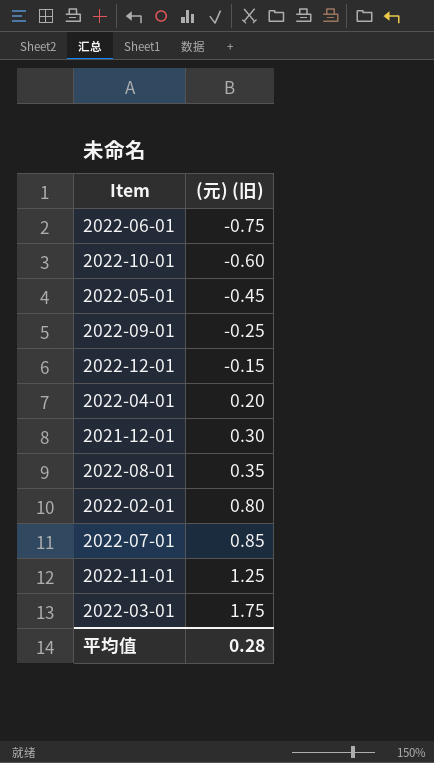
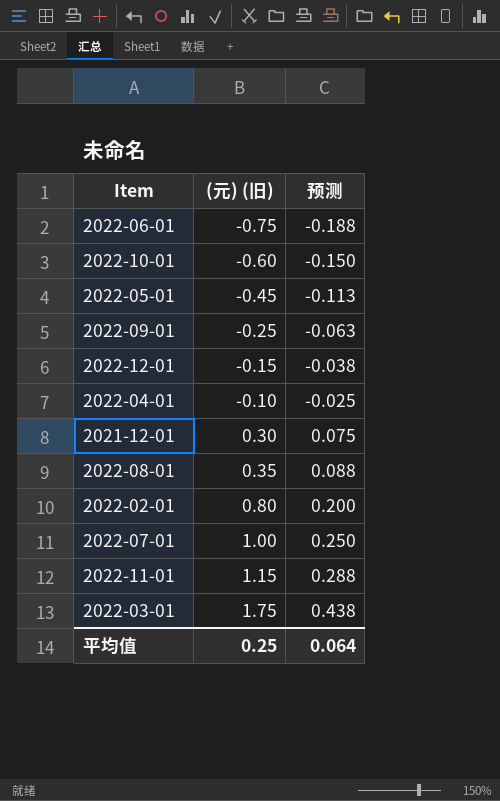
column 预测 | formula: none -> [(元) (旧)] * 0.25
2022-04-01 | (元) (旧): 0.20 -> -0.10
2022-07-01 | (元) (旧): 0.85 -> 1.00
2022-11-01 | (元) (旧): 1.25 -> 1.15
平均值 | (元) (旧): 0.28 -> 0.25

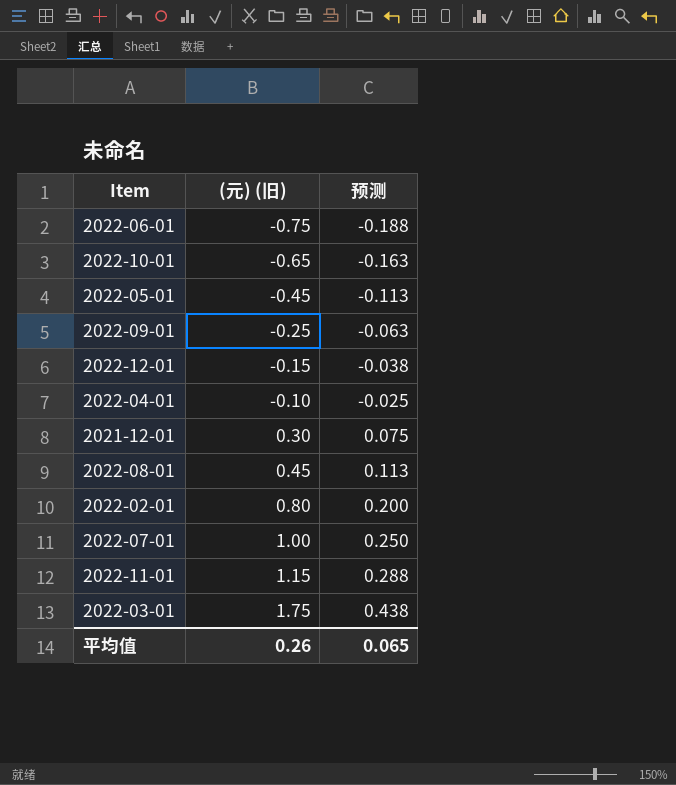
2022-10-01 | (元) (旧): -0.60 -> -0.65
2022-10-01 | 预测: -0.150 -> -0.163
2022-08-01 | (元) (旧): 0.35 -> 0.45
2022-08-01 | 预测: 0.088 -> 0.113
平均值 | (元) (旧): 0.25 -> 0.26
平均值 | 预测: 0.064 -> 0.065

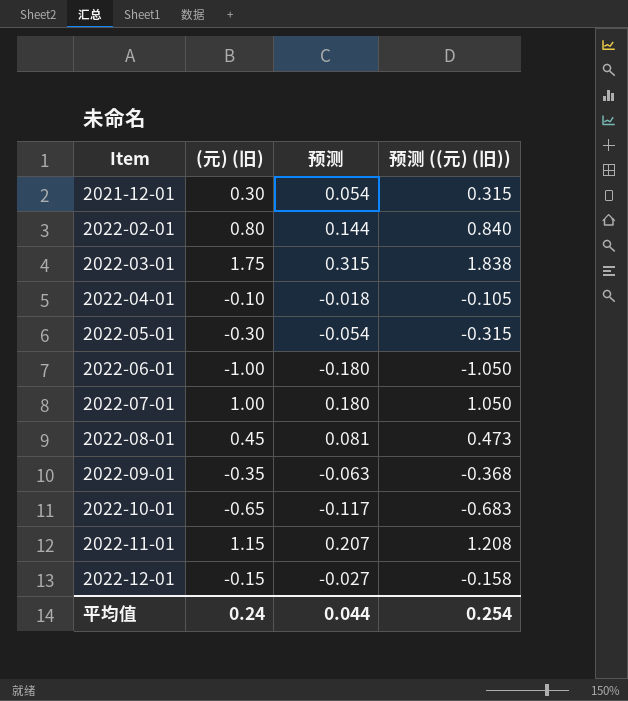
row order: (元) (旧) ascending -> Item ascending
column 预测 | formula: [(元) (旧)] * 0.25 -> [(元) (旧)] * 0.18
column 预测 ((元) (旧)) | formula: none -> [(元) (旧)] * 1.05
2022-05-01 | (元) (旧): -0.45 -> -0.30
2022-06-01 | (元) (旧): -0.75 -> -1.00
2022-09-01 | (元) (旧): -0.25 -> -0.35
平均值 | (元) (旧): 0.26 -> 0.24
平均值 | 预测: 0.065 -> 0.044

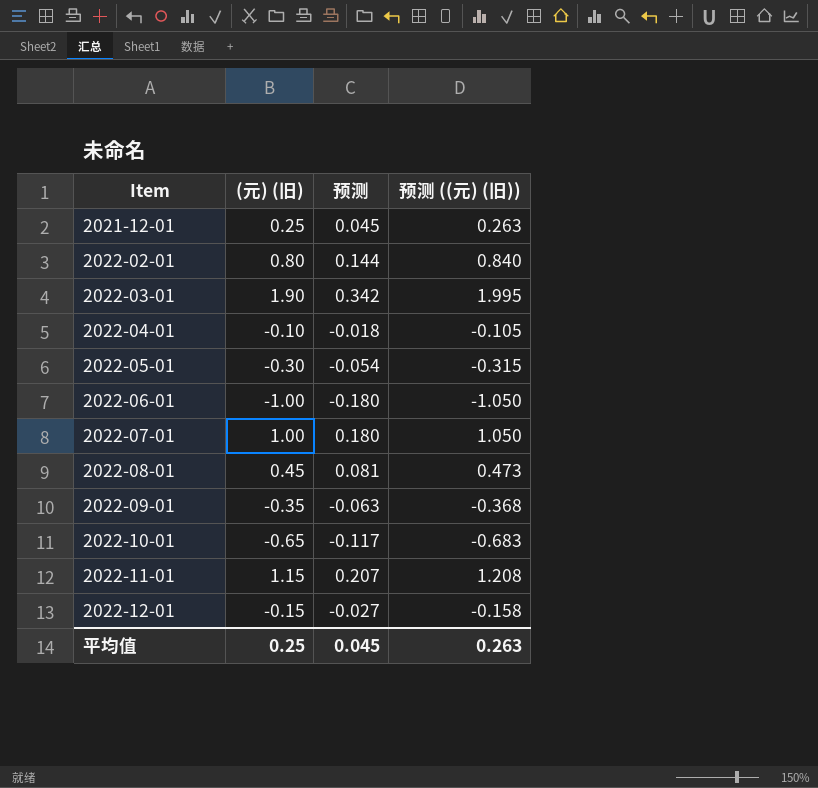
2021-12-01 | (元) (旧): 0.30 -> 0.25
2021-12-01 | 预测: 0.054 -> 0.045
2021-12-01 | 预测 ((元) (旧)): 0.315 -> 0.263
2022-03-01 | (元) (旧): 1.75 -> 1.90
2022-03-01 | 预测: 0.315 -> 0.342
2022-03-01 | 预测 ((元) (旧)): 1.838 -> 1.995
平均值 | (元) (旧): 0.24 -> 0.25
平均值 | 预测: 0.044 -> 0.045
平均值 | 预测 ((元) (旧)): 0.254 -> 0.263

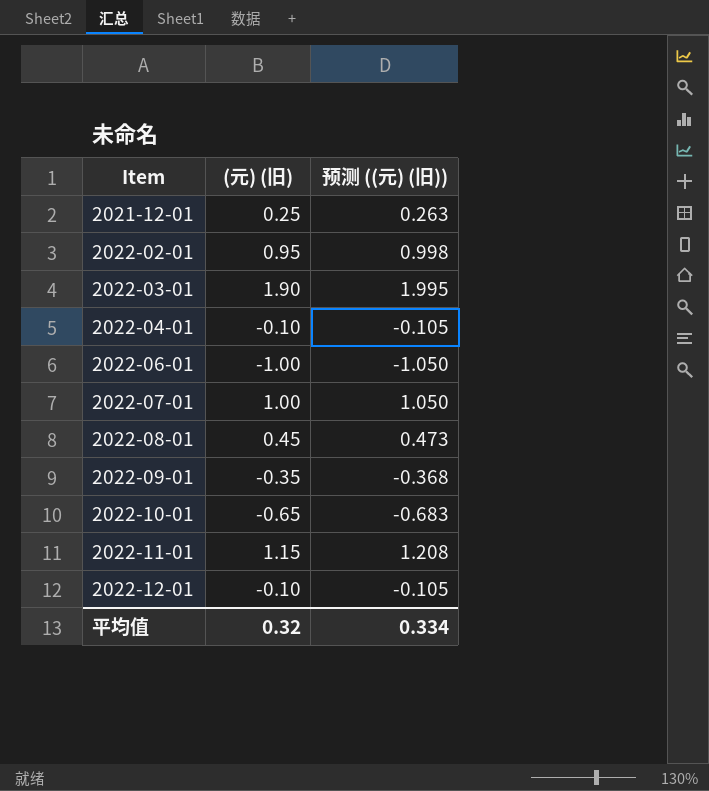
column 预测 | formula: [(元) (旧)] * 0.18 -> none
row 2022-05-01: -0.30 | -0.054 | -0.315 -> none
2022-02-01 | (元) (旧): 0.80 -> 0.95
2022-02-01 | 预测 ((元) (旧)): 0.840 -> 0.998
2022-12-01 | (元) (旧): -0.15 -> -0.10
2022-12-01 | 预测 ((元) (旧)): -0.158 -> -0.105
平均值 | (元) (旧): 0.25 -> 0.32
平均值 | 预测 ((元) (旧)): 0.263 -> 0.334

